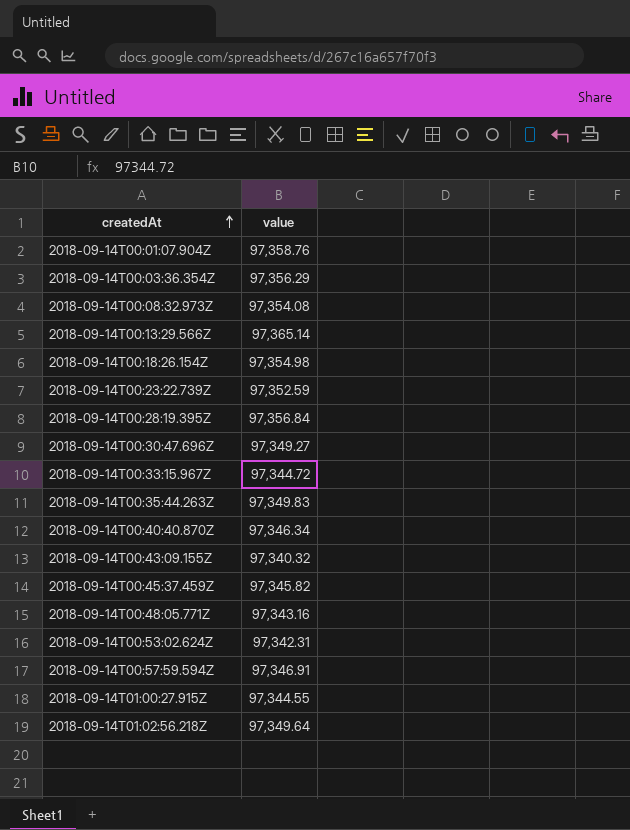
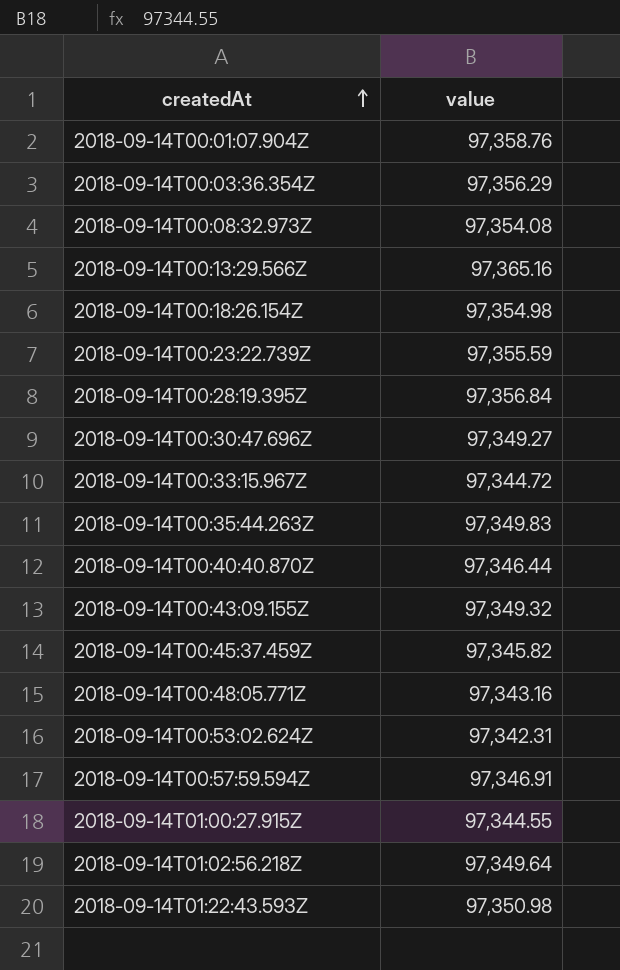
2018-09-14T00:13:29.566Z | value: 97,365.14 -> 97,365.16
2018-09-14T00:23:22.739Z | value: 97,352.59 -> 97,355.59
2018-09-14T00:40:40.870Z | value: 97,346.34 -> 97,346.44
2018-09-14T00:43:09.155Z | value: 97,340.32 -> 97,349.32
row 2018-09-14T01:22:43.593Z: none -> 97,350.98

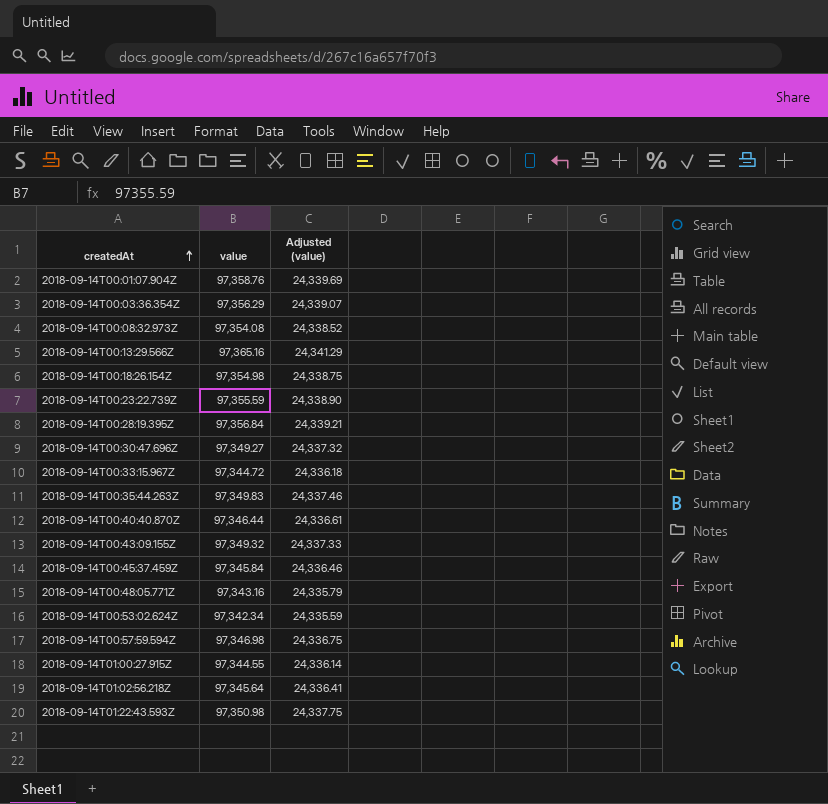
column Adjusted (value) | formula: none -> [value] * 0.25
2018-09-14T00:45:37.459Z | value: 97,345.82 -> 97,345.84
2018-09-14T00:53:02.624Z | value: 97,342.31 -> 97,342.34
2018-09-14T00:57:59.594Z | value: 97,346.91 -> 97,346.98
2018-09-14T01:02:56.218Z | value: 97,349.64 -> 97,345.64

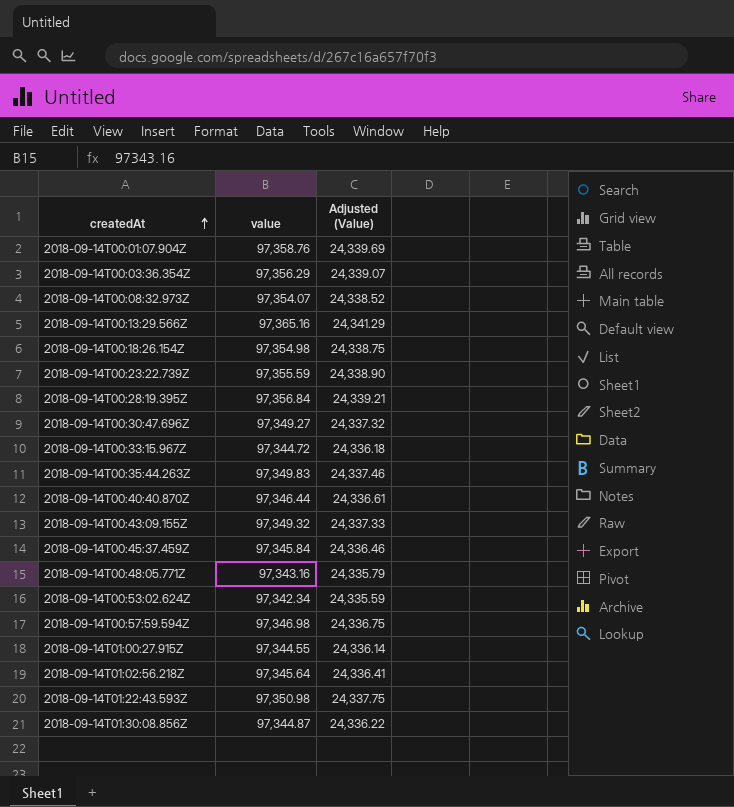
column name: Adjusted (value) -> Adjusted (Value)
2018-09-14T00:08:32.973Z | value: 97,354.08 -> 97,354.07
row 2018-09-14T01:30:08.856Z: none -> 97,344.87 | 24,336.22

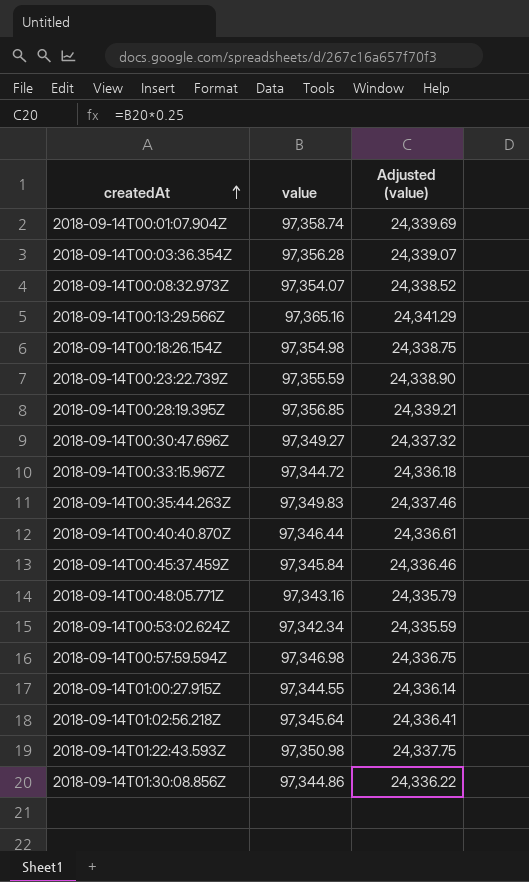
column name: Adjusted (Value) -> Adjusted (value)
row 2018-09-14T00:43:09.155Z: 97,349.32 | 24,337.33 -> none
2018-09-14T00:01:07.904Z | value: 97,358.76 -> 97,358.74
2018-09-14T00:03:36.354Z | value: 97,356.29 -> 97,356.28
2018-09-14T00:28:19.395Z | value: 97,356.84 -> 97,356.85
2018-09-14T01:30:08.856Z | value: 97,344.87 -> 97,344.86

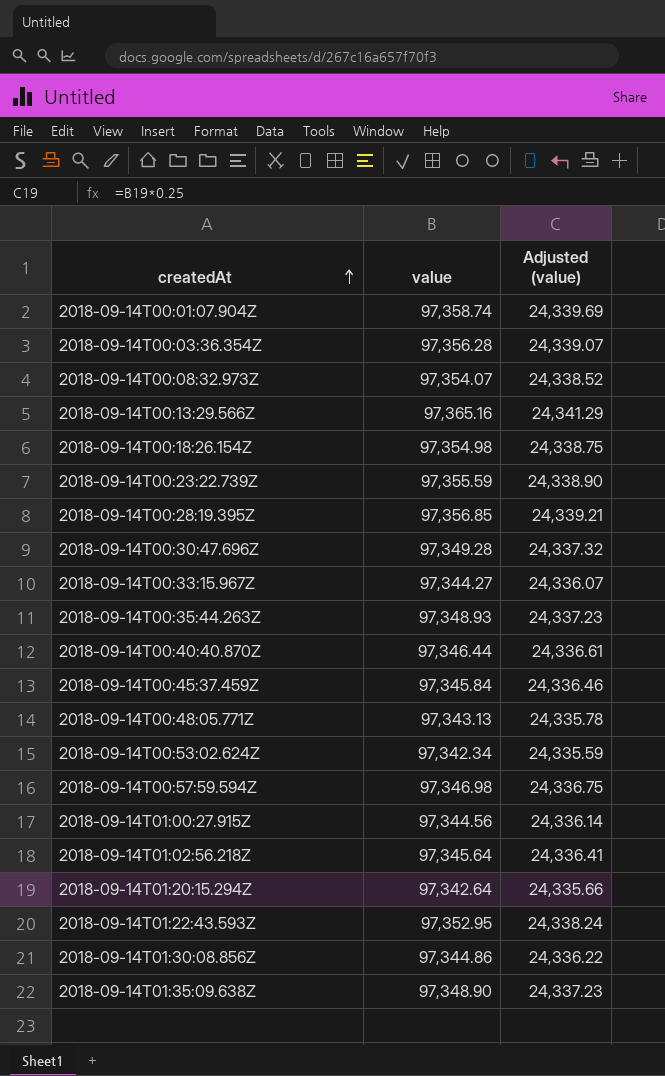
2018-09-14T00:30:47.696Z | value: 97,349.27 -> 97,349.28
2018-09-14T00:33:15.967Z | value: 97,344.72 -> 97,344.27
2018-09-14T00:33:15.967Z | Adjusted (value): 24,336.18 -> 24,336.07
2018-09-14T00:35:44.263Z | value: 97,349.83 -> 97,348.93
2018-09-14T00:35:44.263Z | Adjusted (value): 24,337.46 -> 24,337.23
2018-09-14T00:48:05.771Z | value: 97,343.16 -> 97,343.13
2018-09-14T00:48:05.771Z | Adjusted (value): 24,335.79 -> 24,335.78
2018-09-14T01:00:27.915Z | value: 97,344.55 -> 97,344.56
row 2018-09-14T01:20:15.294Z: none -> 97,342.64 | 24,335.66
2018-09-14T01:22:43.593Z | value: 97,350.98 -> 97,352.95
2018-09-14T01:22:43.593Z | Adjusted (value): 24,337.75 -> 24,338.24
row 2018-09-14T01:35:09.638Z: none -> 97,348.90 | 24,337.23

